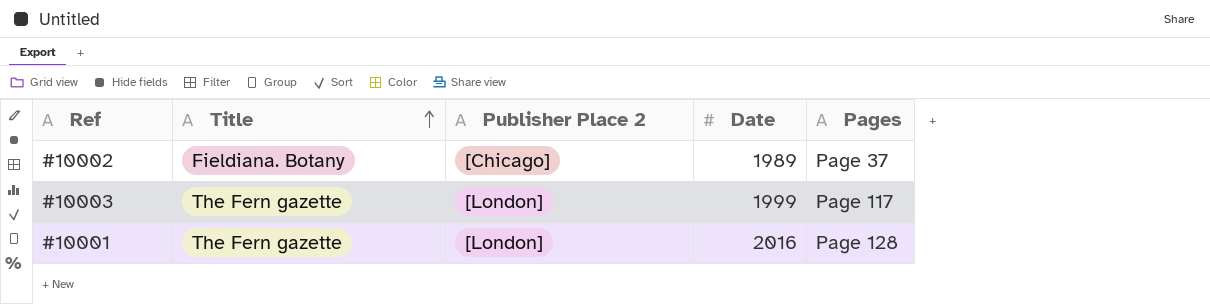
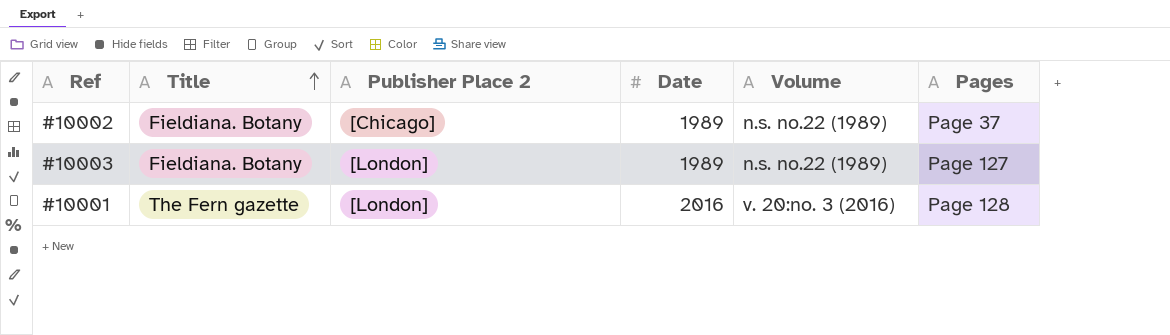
column Volume | position: none -> 5
#10003 | Title: The Fern gazette -> Fieldiana. Botany
#10003 | Date: 1999 -> 1989
#10003 | Pages: Page 117 -> Page 127

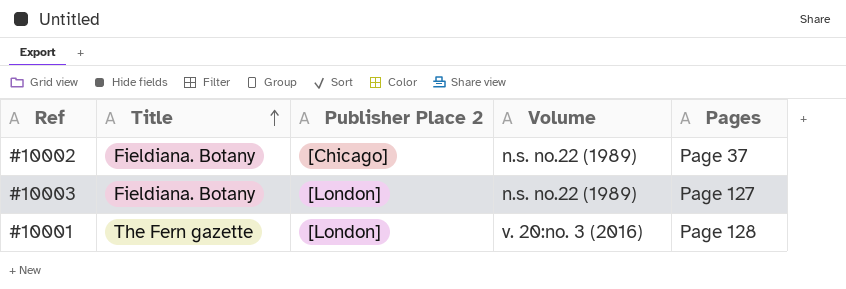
column Date | position: 4 -> none

